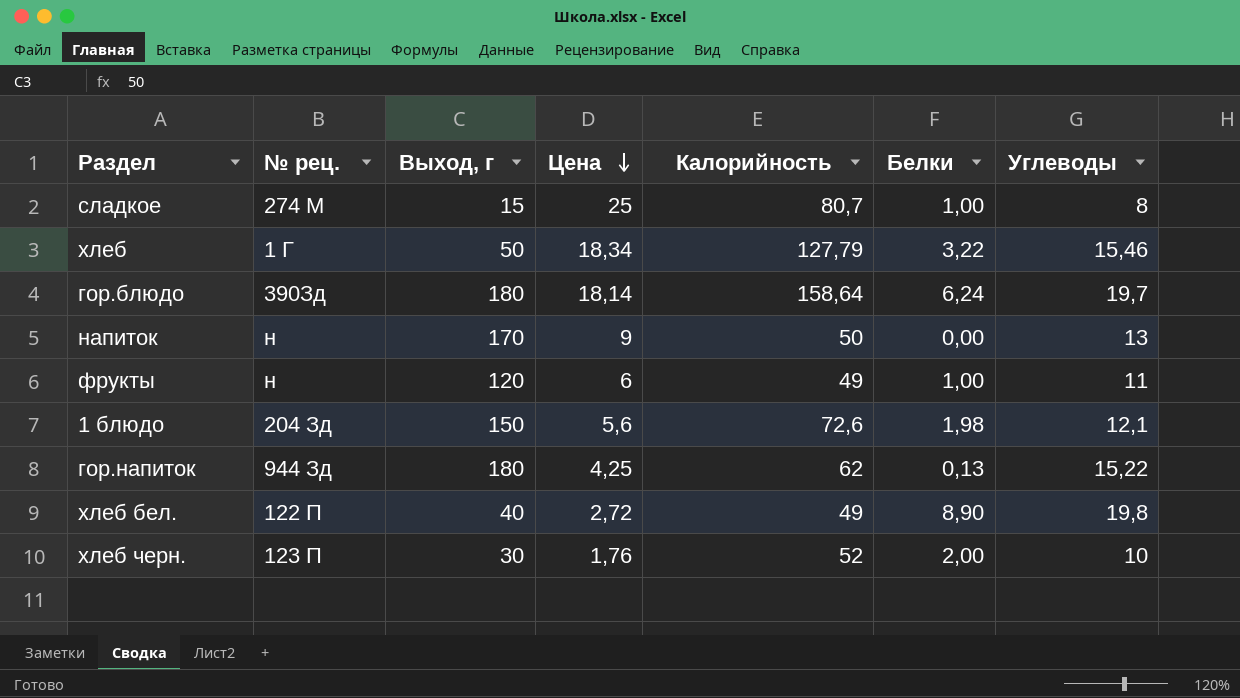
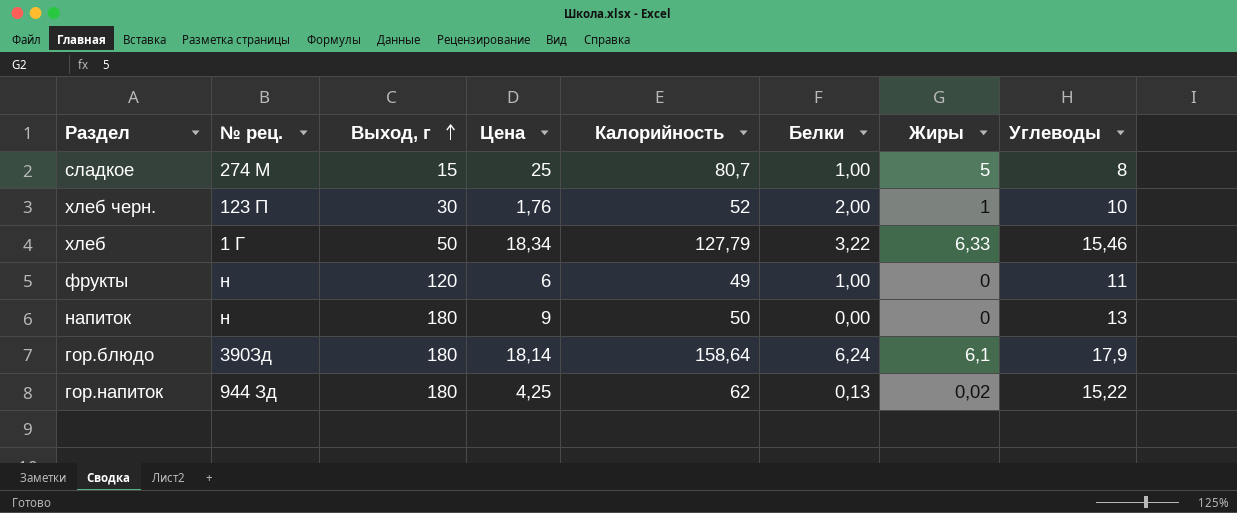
row order: Цена descending -> Выход, г ascending
column Жиры | position: none -> 7
row 1 блюдо: 204 Зд | 150 | 5,6 | 72,6 | 1,98 | 12,1 -> none
row хлеб бел.: 122 П | 40 | 2,72 | 49 | 8,90 | 19,8 -> none
напиток | Выход, г: 170 -> 180
гор.блюдо | Углеводы: 19,7 -> 17,9

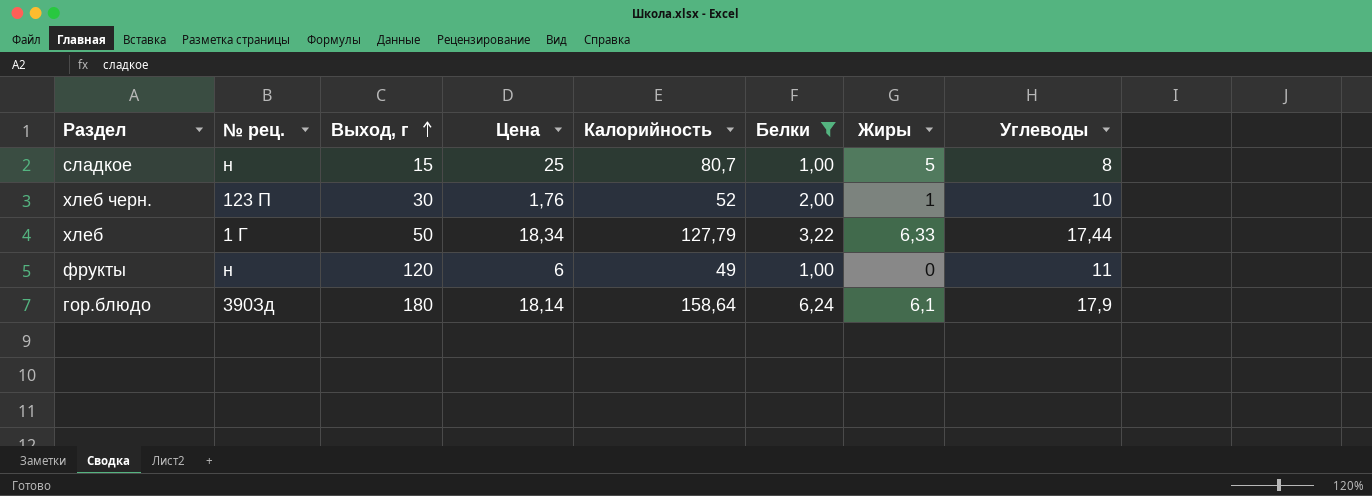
filter: none -> Белки >= 1,00
сладкое | № рец.: 274 М -> н
хлеб | Углеводы: 15,46 -> 17,44

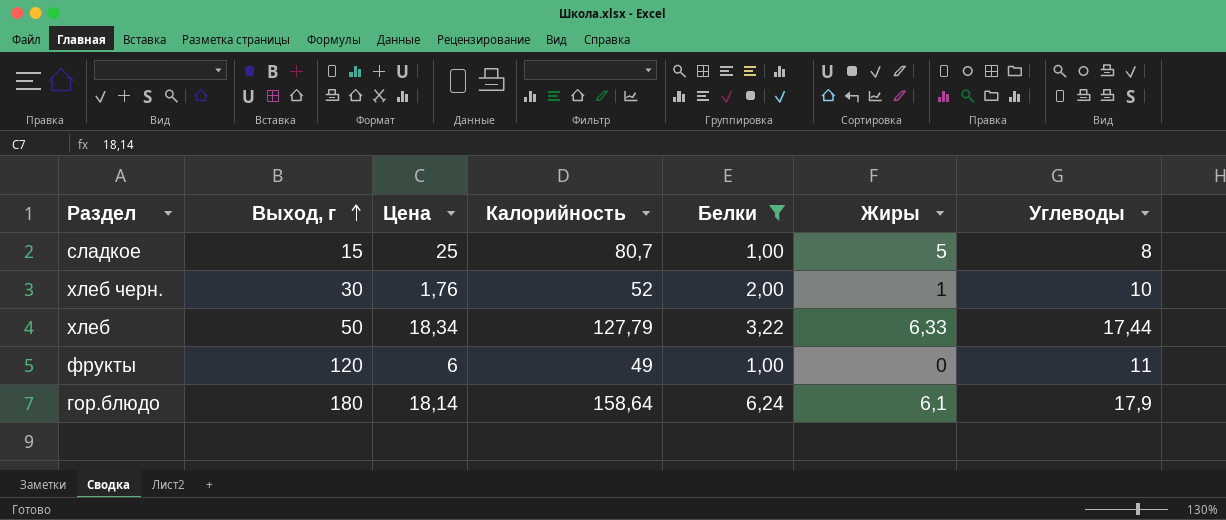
column № рец. | position: 2 -> none

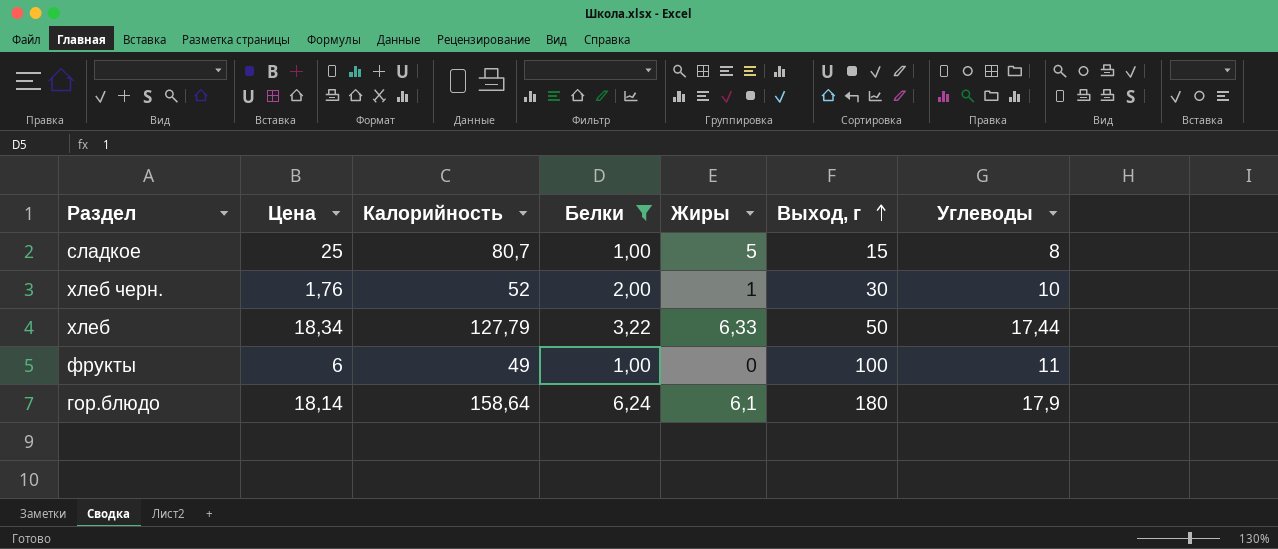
column Выход, г | position: 2 -> 6
фрукты | Выход, г: 120 -> 100

